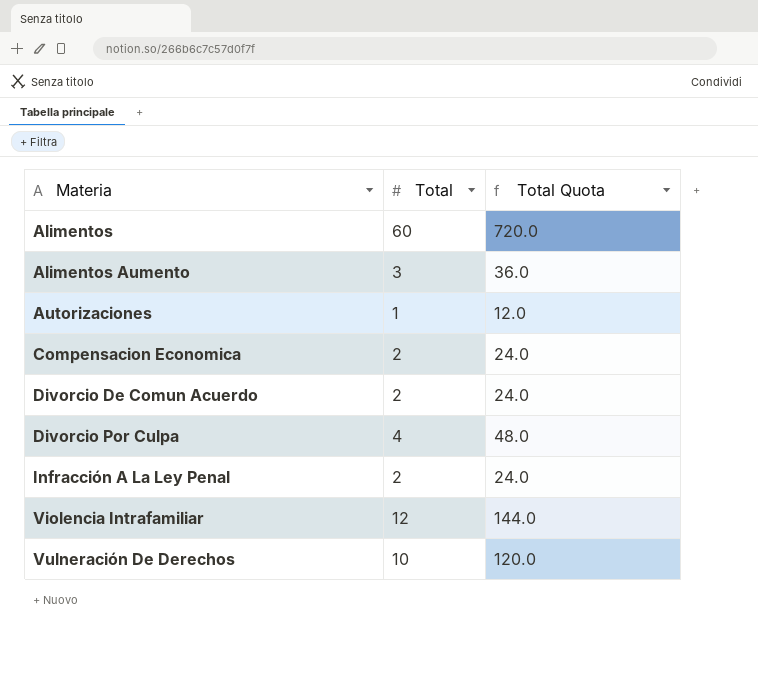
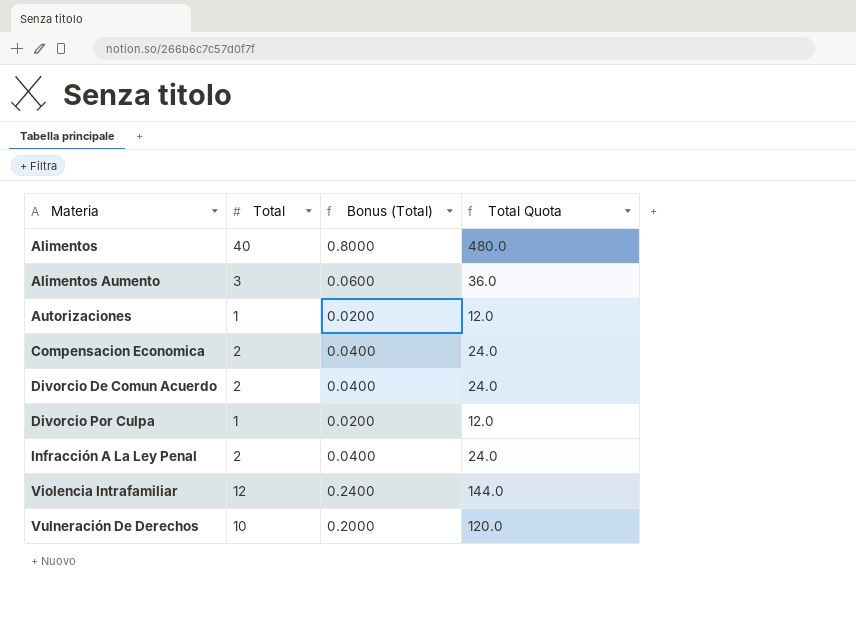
column Bonus (Total) | formula: none -> [Total] * 0.02
Alimentos | Total: 60 -> 40
Alimentos | Total Quota: 720.0 -> 480.0
Divorcio Por Culpa | Total: 4 -> 1
Divorcio Por Culpa | Total Quota: 48.0 -> 12.0

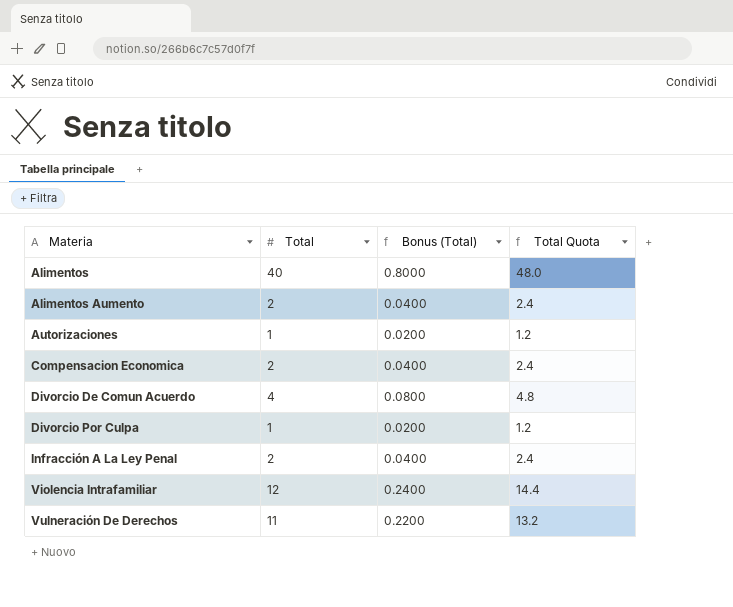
column Total Quota | formula: [Total] * 12 -> [Total] * 1.2
Alimentos Aumento | Total: 3 -> 2
Alimentos Aumento | Bonus (Total): 0.0600 -> 0.0400
Divorcio De Comun Acuerdo | Total: 2 -> 4
Divorcio De Comun Acuerdo | Bonus (Total): 0.0400 -> 0.0800
Vulneración De Derechos | Total: 10 -> 11
Vulneración De Derechos | Bonus (Total): 0.2000 -> 0.2200

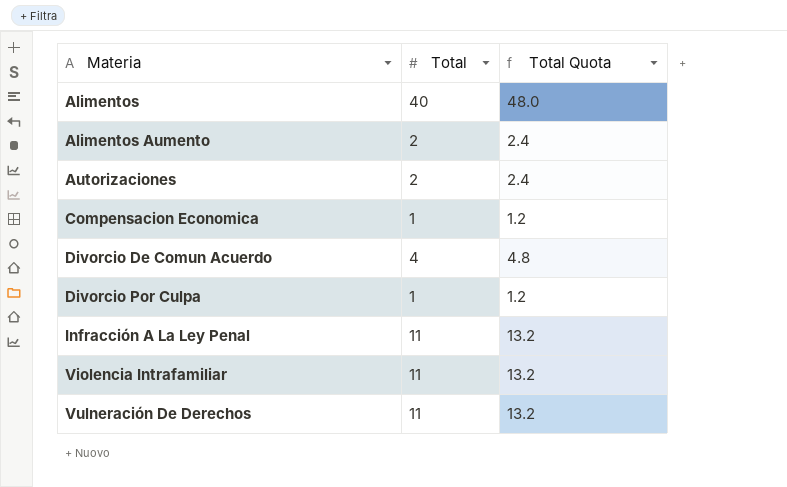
column Bonus (Total) | formula: [Total] * 0.02 -> none
Autorizaciones | Total: 1 -> 2
Autorizaciones | Total Quota: 1.2 -> 2.4
Compensacion Economica | Total: 2 -> 1
Compensacion Economica | Total Quota: 2.4 -> 1.2
Infracción A La Ley Penal | Total: 2 -> 11
Infracción A La Ley Penal | Total Quota: 2.4 -> 13.2
Violencia Intrafamiliar | Total: 12 -> 11
Violencia Intrafamiliar | Total Quota: 14.4 -> 13.2

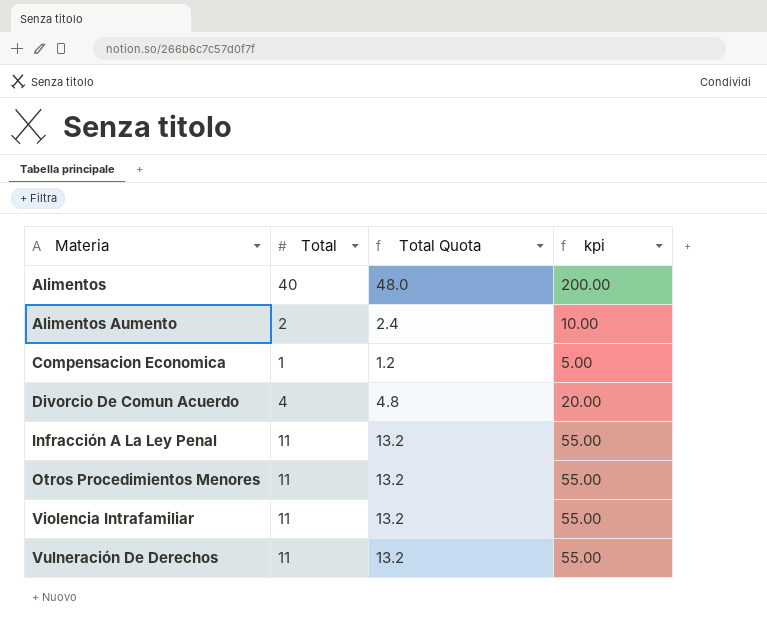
column kpi | formula: none -> [Total] * 5
row Autorizaciones: 2 | 2.4 -> none
row Divorcio Por Culpa: 1 | 1.2 -> none
row Otros Procedimientos Menores: none -> 11 | 13.2 | 55.00

